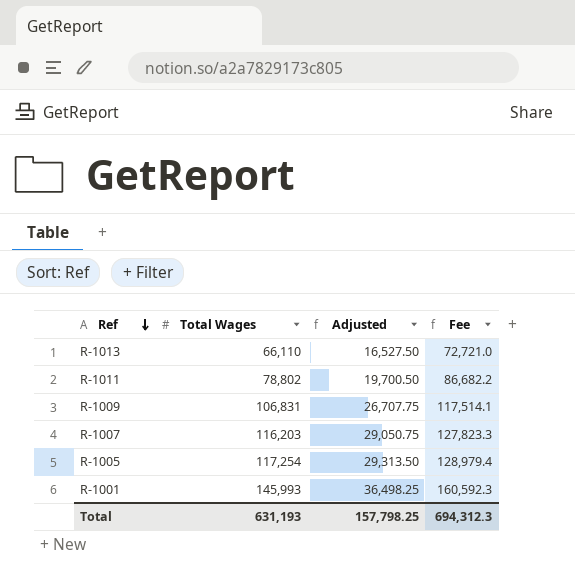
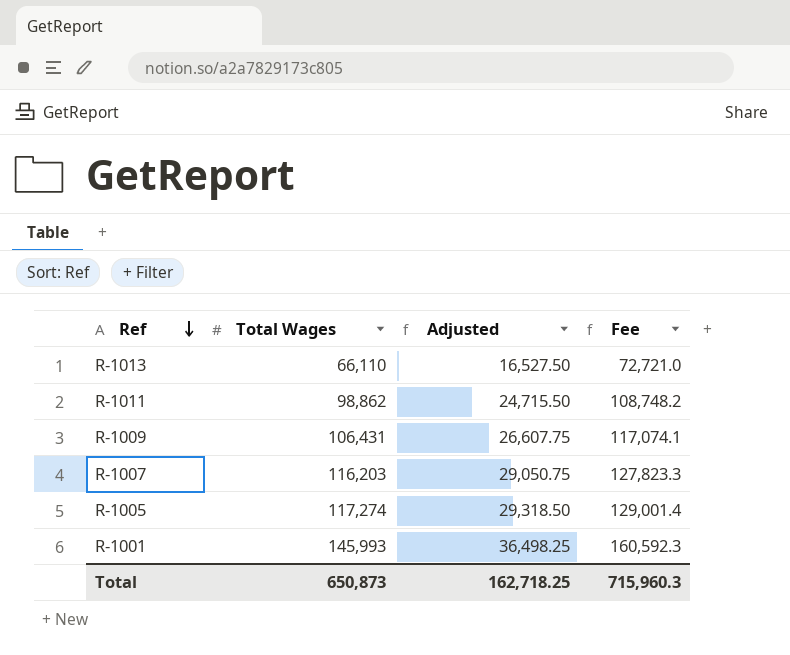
R-1011 | Total Wages: 78,802 -> 98,862
R-1011 | Adjusted: 19,700.50 -> 24,715.50
R-1011 | Fee: 86,682.2 -> 108,748.2
R-1009 | Total Wages: 106,831 -> 106,431
R-1009 | Adjusted: 26,707.75 -> 26,607.75
R-1009 | Fee: 117,514.1 -> 117,074.1
R-1005 | Total Wages: 117,254 -> 117,274
R-1005 | Adjusted: 29,313.50 -> 29,318.50
R-1005 | Fee: 128,979.4 -> 129,001.4
Total | Total Wages: 631,193 -> 650,873
Total | Adjusted: 157,798.25 -> 162,718.25
Total | Fee: 694,312.3 -> 715,960.3

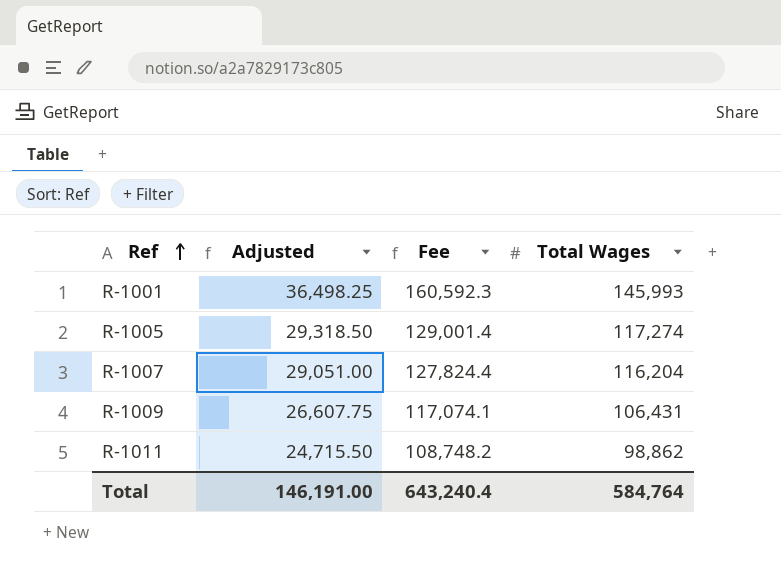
row order: Ref descending -> Ref ascending
column Total Wages | position: 2 -> 4
row R-1013: 66,110 | 16,527.50 | 72,721.0 -> none
R-1007 | Adjusted: 29,050.75 -> 29,051.00
R-1007 | Fee: 127,823.3 -> 127,824.4
R-1007 | Total Wages: 116,203 -> 116,204
Total | Adjusted: 162,718.25 -> 146,191.00
Total | Fee: 715,960.3 -> 643,240.4
Total | Total Wages: 650,873 -> 584,764

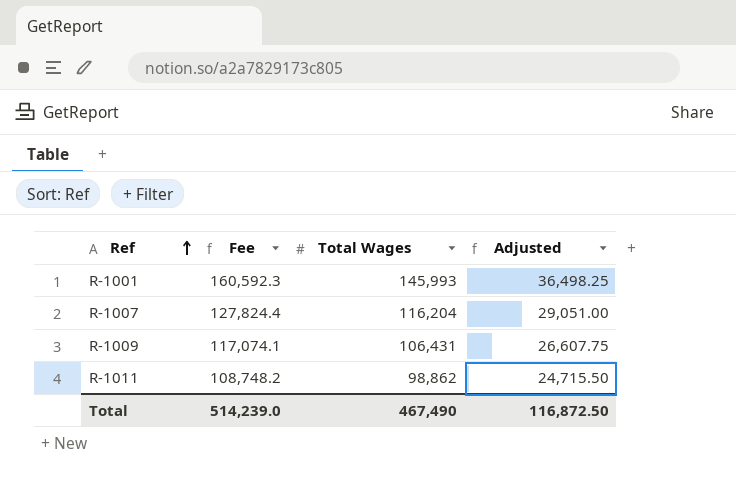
column Adjusted | position: 2 -> 4
row R-1005: 29,318.50 | 129,001.4 | 117,274 -> none
Total | Fee: 643,240.4 -> 514,239.0
Total | Total Wages: 584,764 -> 467,490
Total | Adjusted: 146,191.00 -> 116,872.50

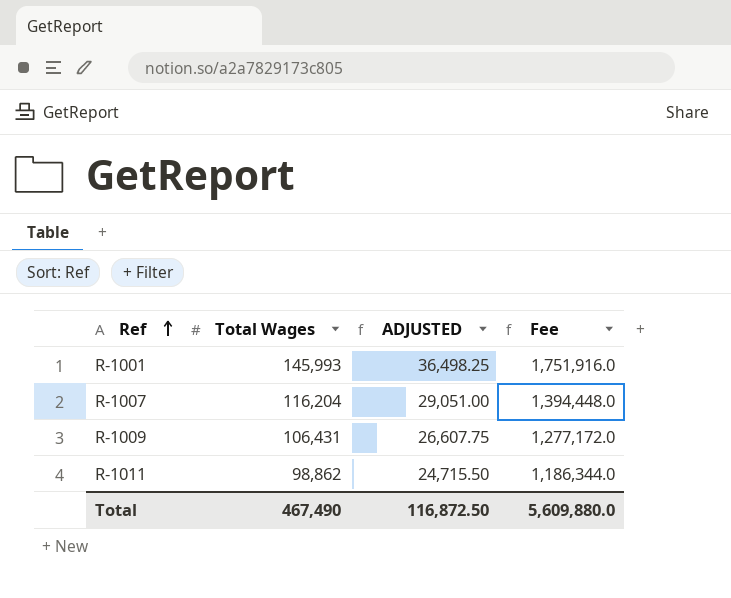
column name: Adjusted -> ADJUSTED
column Fee | formula: [Total Wages] * 1.1 -> [Total Wages] * 12
column Fee | position: 2 -> 4
Total | Fee: 514,239.0 -> 5,609,880.0

